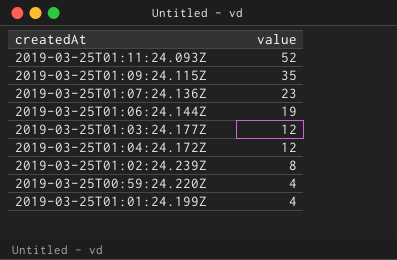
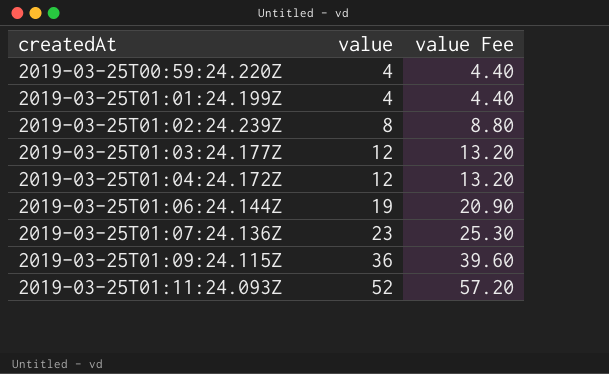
row order: value descending -> createdAt ascending
column value Fee | formula: none -> [value] * 1.1
2019-03-25T01:09:24.115Z | value: 35 -> 36

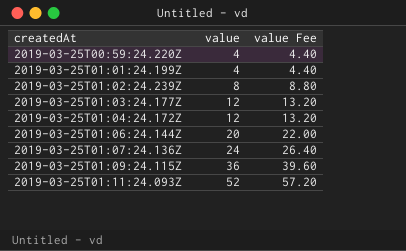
2019-03-25T01:06:24.144Z | value: 19 -> 20
2019-03-25T01:06:24.144Z | value Fee: 20.90 -> 22.00
2019-03-25T01:07:24.136Z | value: 23 -> 24
2019-03-25T01:07:24.136Z | value Fee: 25.30 -> 26.40

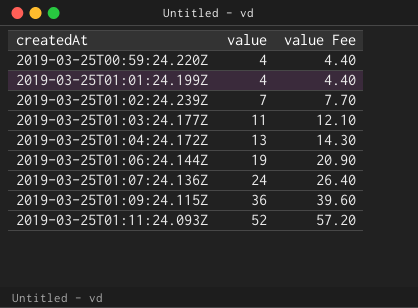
2019-03-25T01:02:24.239Z | value: 8 -> 7
2019-03-25T01:02:24.239Z | value Fee: 8.80 -> 7.70
2019-03-25T01:03:24.177Z | value: 12 -> 11
2019-03-25T01:03:24.177Z | value Fee: 13.20 -> 12.10
2019-03-25T01:04:24.172Z | value: 12 -> 13
2019-03-25T01:04:24.172Z | value Fee: 13.20 -> 14.30
2019-03-25T01:06:24.144Z | value: 20 -> 19
2019-03-25T01:06:24.144Z | value Fee: 22.00 -> 20.90

